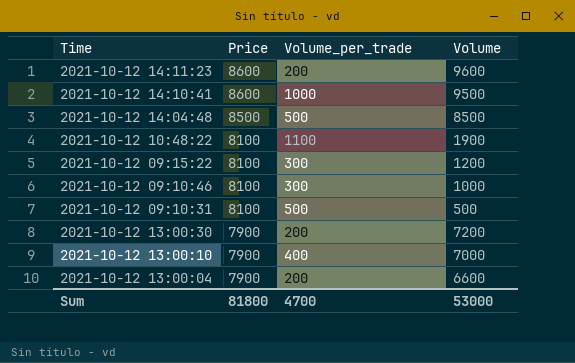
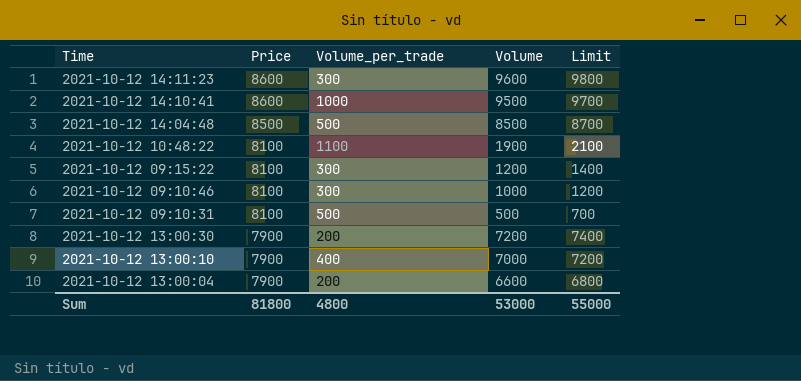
column Limit | formula: none -> [Volume] + 200
2021-10-12 14:11:23 | Volume_per_trade: 200 -> 300
Sum | Volume_per_trade: 4700 -> 4800

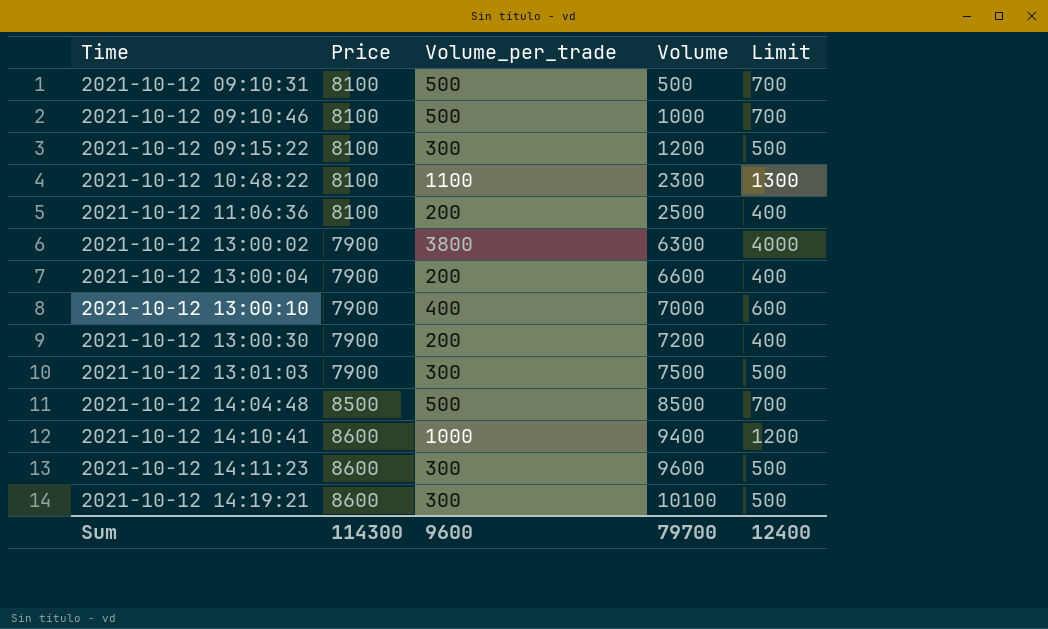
row order: Price descending -> Time ascending
column Limit | formula: [Volume] + 200 -> [Volume_per_trade] + 200
2021-10-12 09:10:46 | Volume_per_trade: 300 -> 500
2021-10-12 10:48:22 | Volume: 1900 -> 2300
row 2021-10-12 11:06:36: none -> 8100 | 200 | 2500 | 400
row 2021-10-12 13:00:02: none -> 7900 | 3800 | 6300 | 4000
row 2021-10-12 13:01:03: none -> 7900 | 300 | 7500 | 500
2021-10-12 14:10:41 | Volume: 9500 -> 9400
row 2021-10-12 14:19:21: none -> 8600 | 300 | 10100 | 500
Sum | Price: 81800 -> 114300
Sum | Volume_per_trade: 4800 -> 9600
Sum | Volume: 53000 -> 79700
Sum | Limit: 55000 -> 12400

